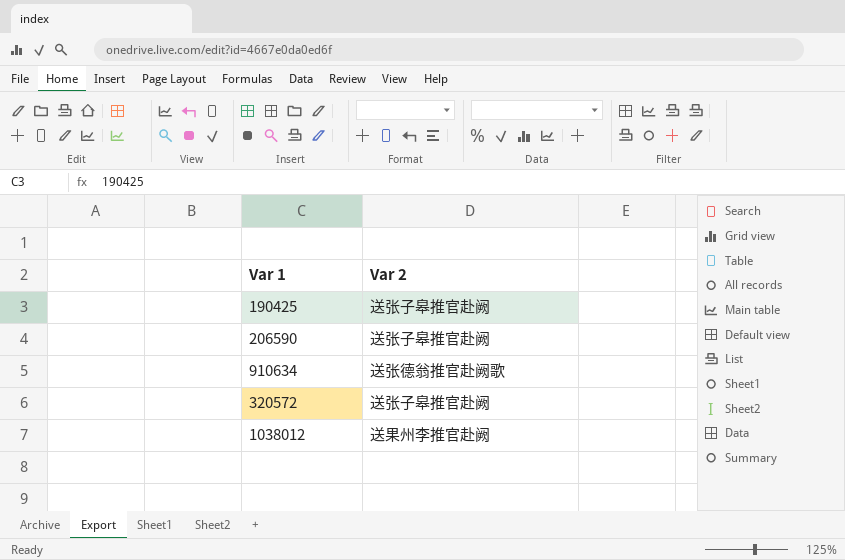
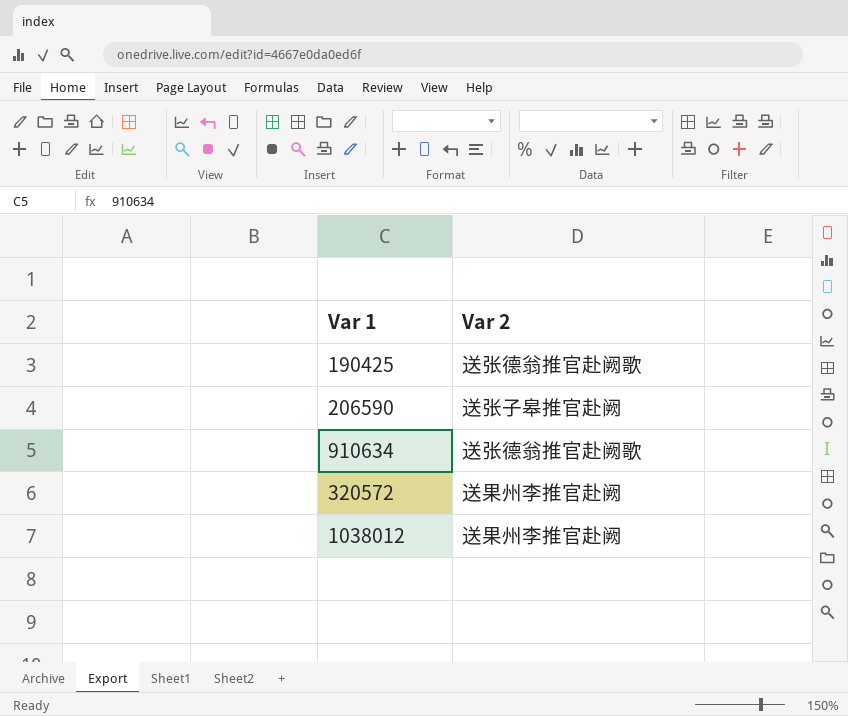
190425 | Var 2: 送张子皋推官赴阙 -> 送张德翁推官赴阙歌
320572 | Var 2: 送张子皋推官赴阙 -> 送果州李推官赴阙

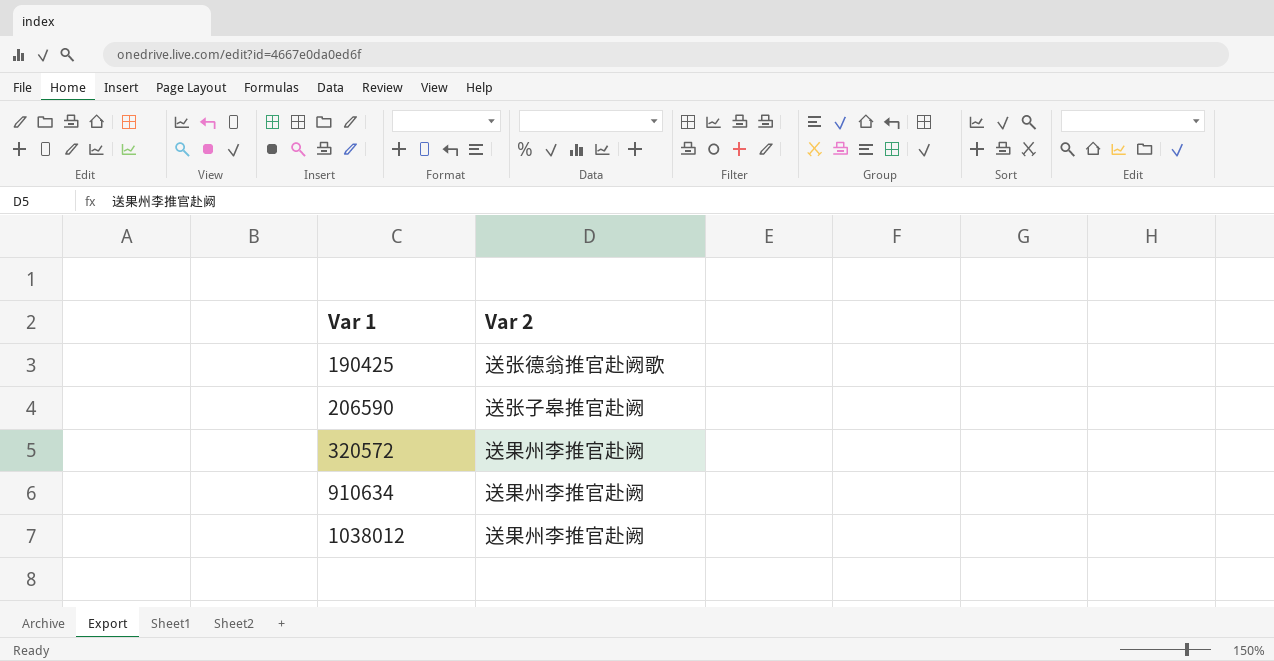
row order: none -> Var 1 ascending
910634 | Var 2: 送张德翁推官赴阙歌 -> 送果州李推官赴阙

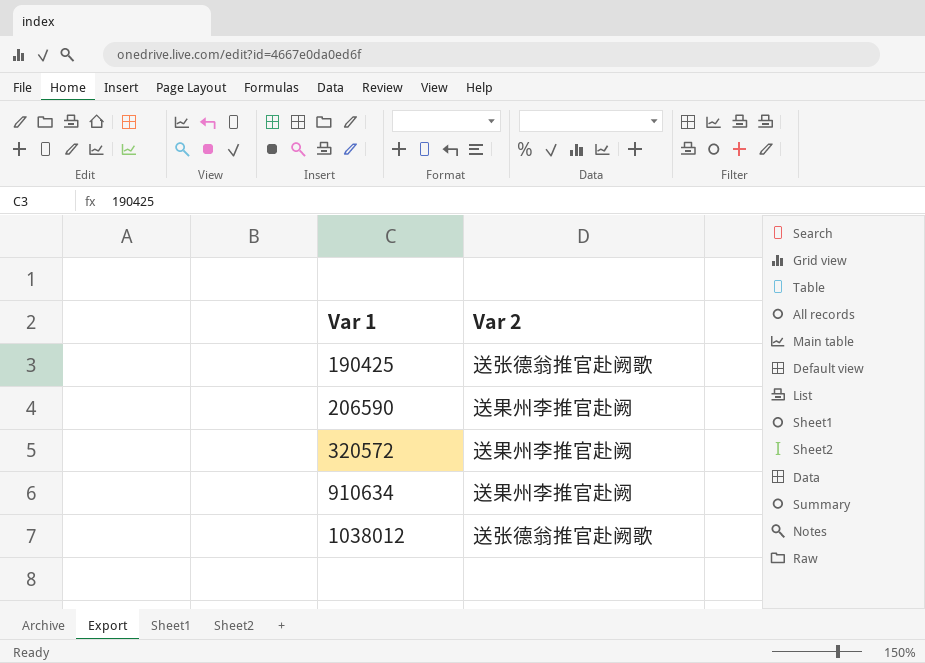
206590 | Var 2: 送张子皋推官赴阙 -> 送果州李推官赴阙
1038012 | Var 2: 送果州李推官赴阙 -> 送张德翁推官赴阙歌

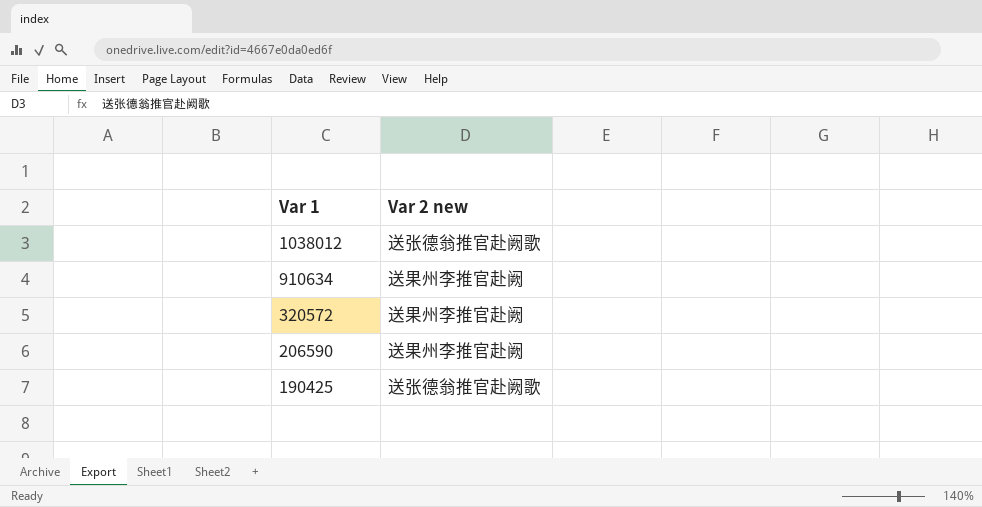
row order: Var 1 ascending -> Var 1 descending
column name: Var 2 -> Var 2 new

